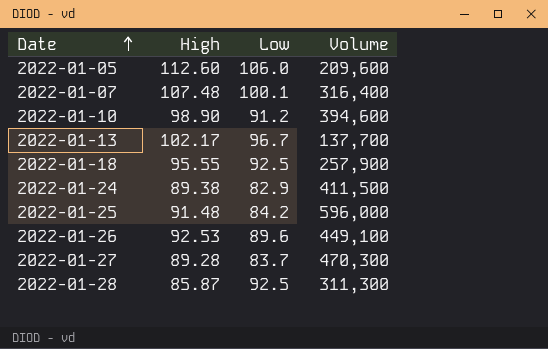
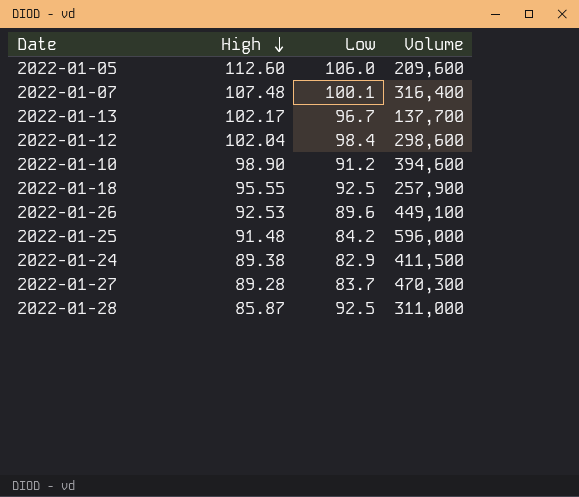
row order: Date ascending -> High descending
row 2022-01-12: none -> 102.04 | 98.4 | 298,600
2022-01-28 | Volume: 311,300 -> 311,000

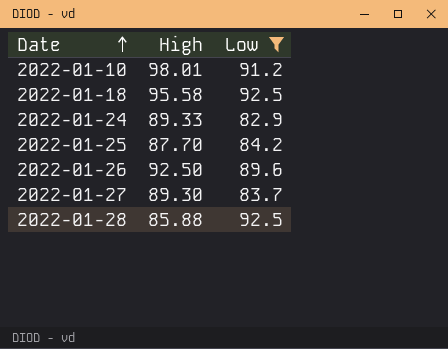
filter: none -> Low <= 92.5
row order: High descending -> Date ascending
column Volume | position: 4 -> none
2022-01-10 | High: 98.90 -> 98.01
2022-01-18 | High: 95.55 -> 95.58
2022-01-24 | High: 89.38 -> 89.33
2022-01-25 | High: 91.48 -> 87.70
2022-01-26 | High: 92.53 -> 92.50
2022-01-27 | High: 89.28 -> 89.30
2022-01-28 | High: 85.87 -> 85.88

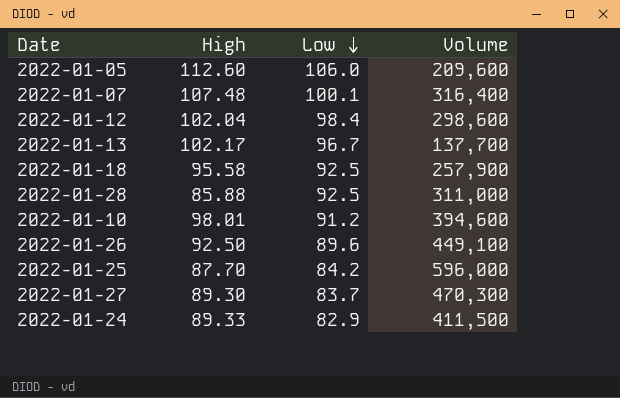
filter: Low <= 92.5 -> none
row order: Date ascending -> Low descending
column Volume | position: none -> 4

